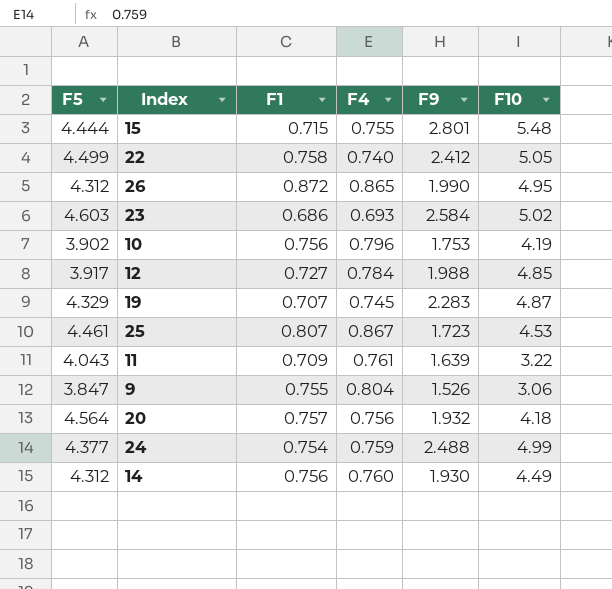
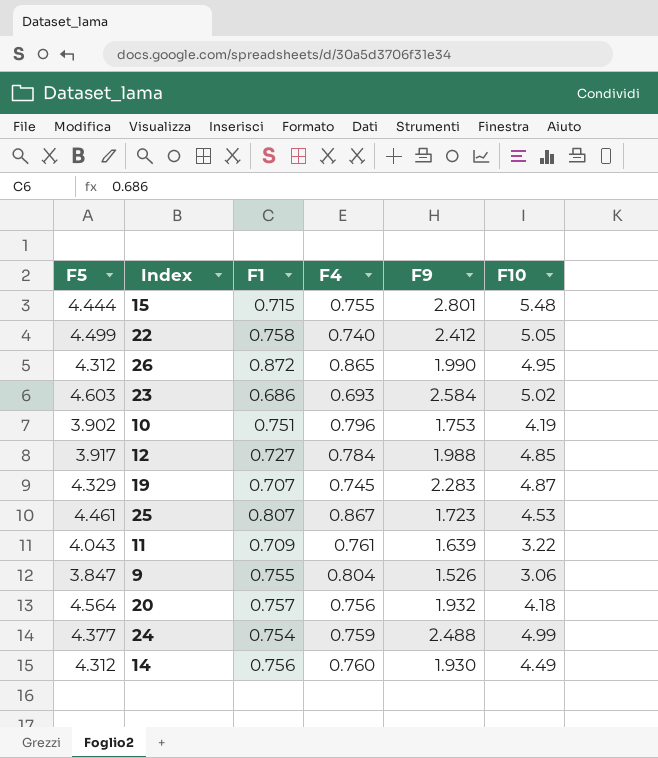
10 | F1: 0.756 -> 0.751

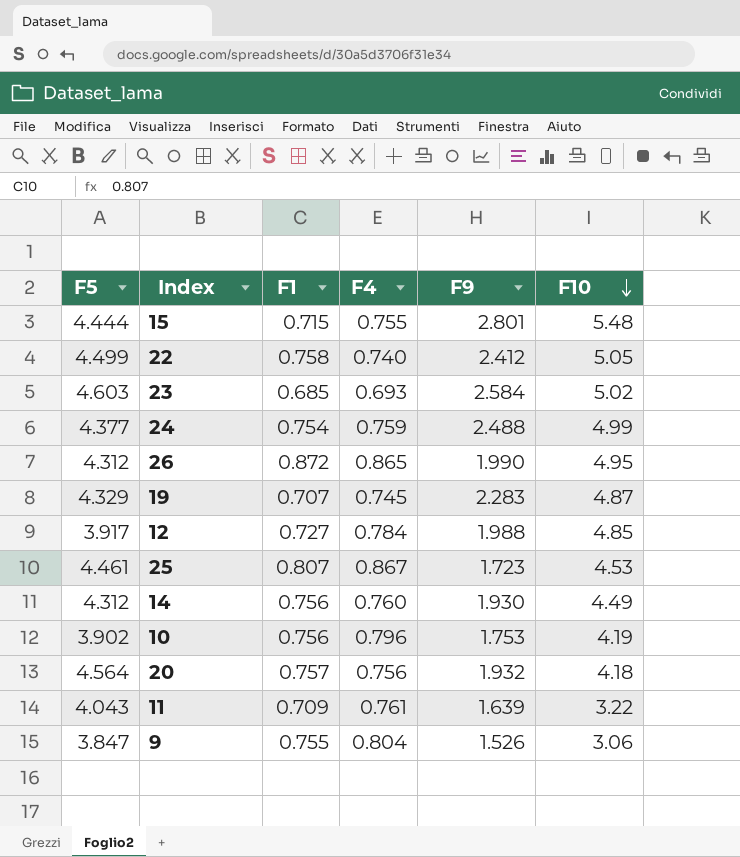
row order: none -> F10 descending
23 | F1: 0.686 -> 0.685
10 | F1: 0.751 -> 0.756

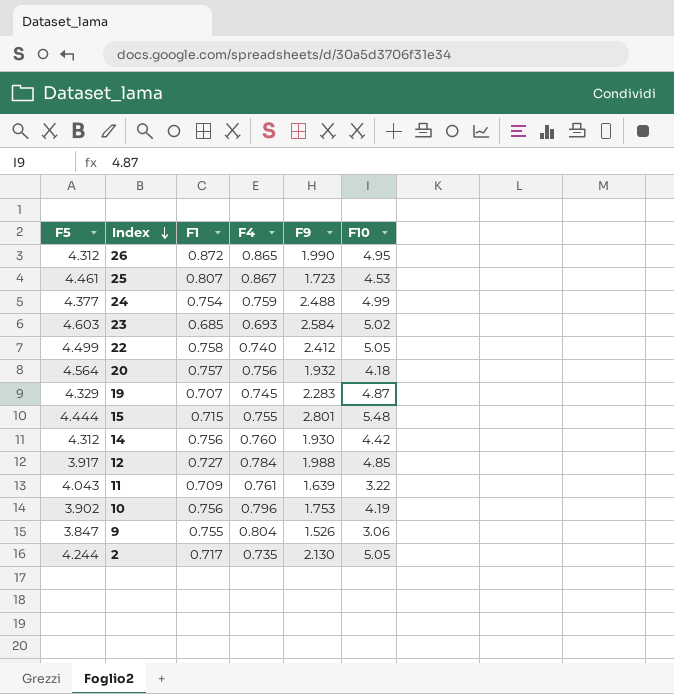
row order: F10 descending -> Index descending
14 | F10: 4.49 -> 4.42
row 2: none -> 4.244 | 0.717 | 0.735 | 2.130 | 5.05

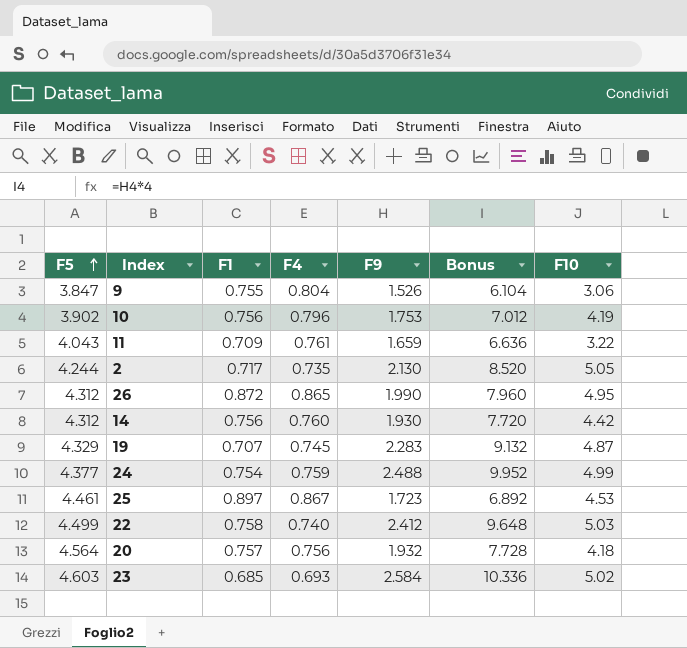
row order: Index descending -> F5 ascending
column Bonus | formula: none -> [F9] * 4
row 15: 4.444 | 0.715 | 0.755 | 2.801 | 5.48 -> none
row 12: 3.917 | 0.727 | 0.784 | 1.988 | 4.85 -> none
11 | F9: 1.639 -> 1.659
25 | F1: 0.807 -> 0.897
22 | F10: 5.05 -> 5.03

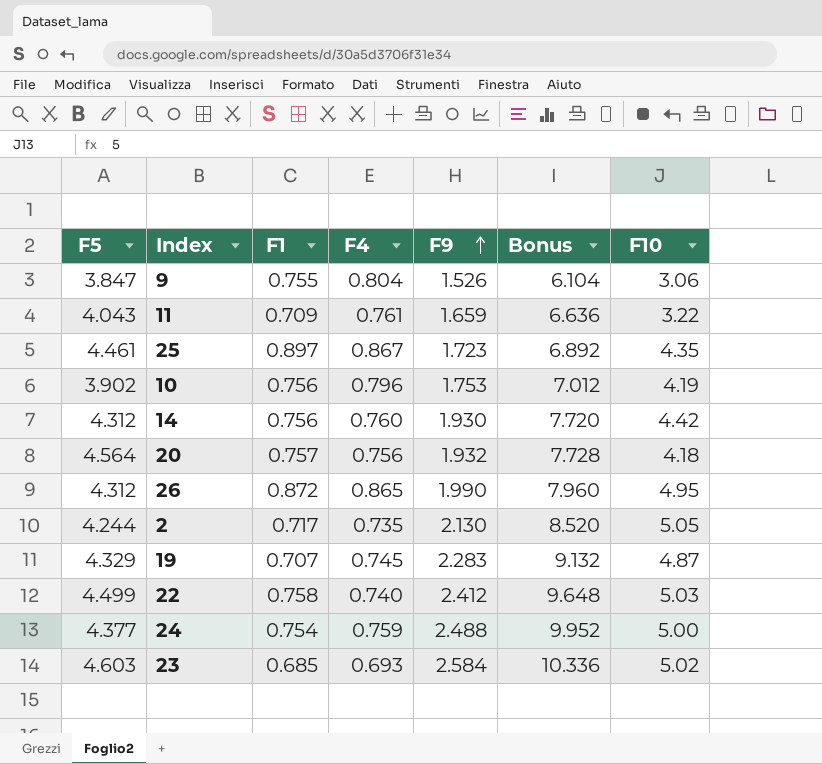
row order: F5 ascending -> F9 ascending
25 | F10: 4.53 -> 4.35
24 | F10: 4.99 -> 5.00

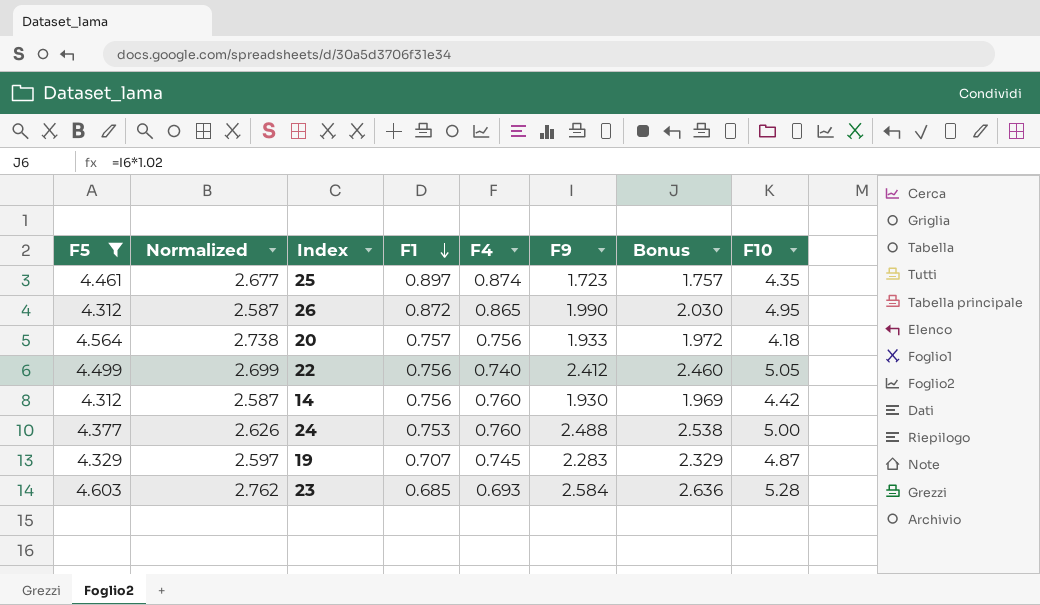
filter: none -> F5 >= 4.312
row order: F9 ascending -> F1 descending
column Normalized | formula: none -> [F5] * 0.6
column Bonus | formula: [F9] * 4 -> [F9] * 1.02
25 | F4: 0.867 -> 0.874
20 | F9: 1.932 -> 1.933
22 | F1: 0.758 -> 0.756
22 | F10: 5.03 -> 5.05
24 | F1: 0.754 -> 0.753
24 | F4: 0.759 -> 0.760
23 | F10: 5.02 -> 5.28

